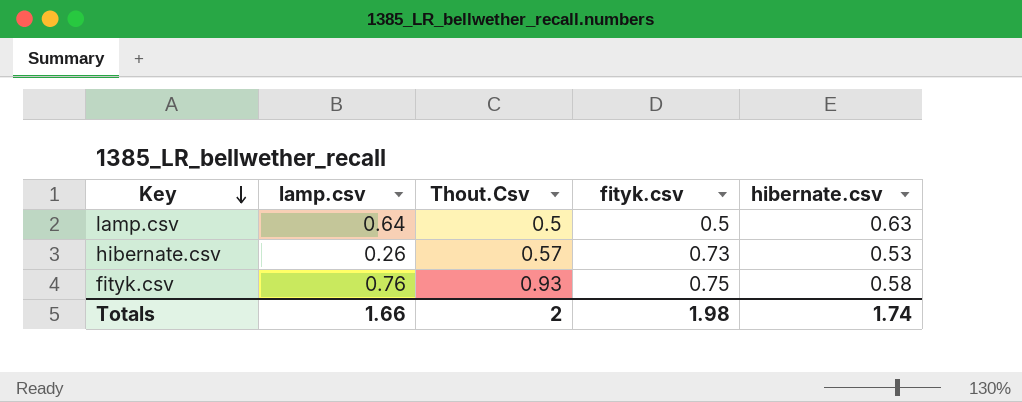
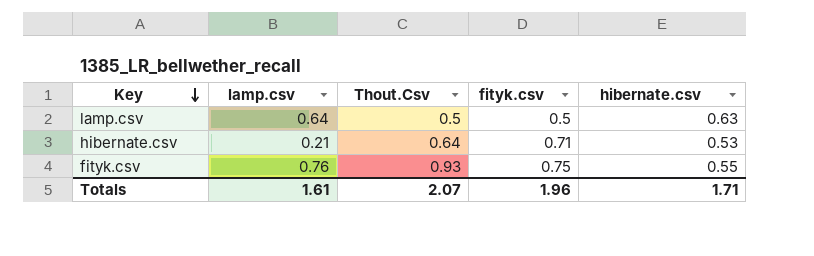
hibernate.csv | lamp.csv: 0.26 -> 0.21
hibernate.csv | Thout.Csv: 0.57 -> 0.64
hibernate.csv | fityk.csv: 0.73 -> 0.71
fityk.csv | hibernate.csv: 0.58 -> 0.55
Totals | lamp.csv: 1.66 -> 1.61
Totals | Thout.Csv: 2 -> 2.07
Totals | fityk.csv: 1.98 -> 1.96
Totals | hibernate.csv: 1.74 -> 1.71

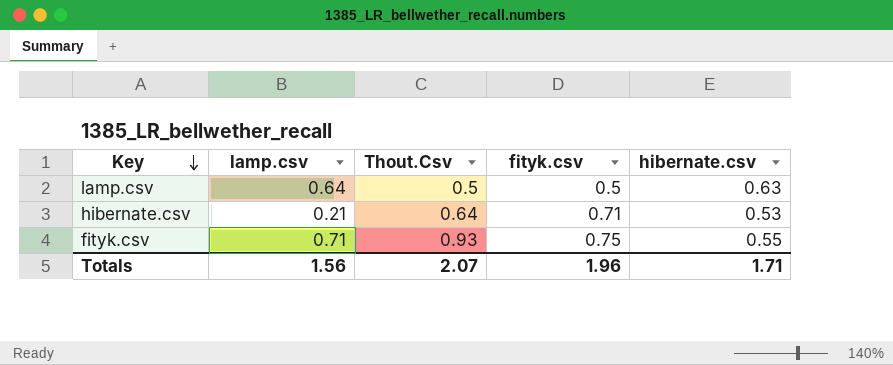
fityk.csv | lamp.csv: 0.76 -> 0.71
Totals | lamp.csv: 1.61 -> 1.56

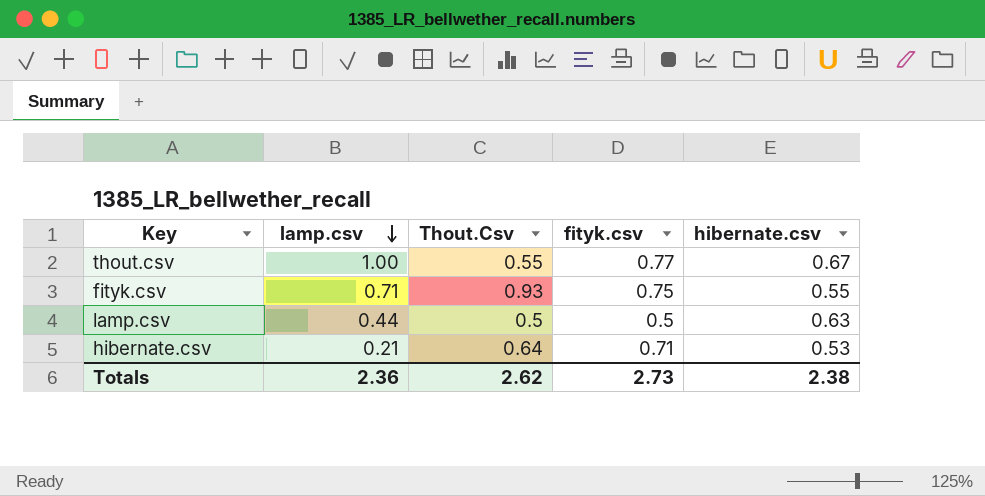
row order: Key descending -> lamp.csv descending
row thout.csv: none -> 1.00 | 0.55 | 0.77 | 0.67
lamp.csv | lamp.csv: 0.64 -> 0.44
Totals | lamp.csv: 1.56 -> 2.36
Totals | Thout.Csv: 2.07 -> 2.62
Totals | fityk.csv: 1.96 -> 2.73
Totals | hibernate.csv: 1.71 -> 2.38

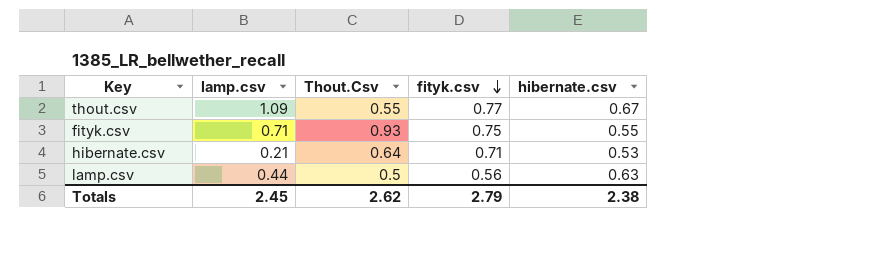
row order: lamp.csv descending -> fityk.csv descending
thout.csv | lamp.csv: 1.00 -> 1.09
lamp.csv | fityk.csv: 0.5 -> 0.56
Totals | lamp.csv: 2.36 -> 2.45
Totals | fityk.csv: 2.73 -> 2.79

